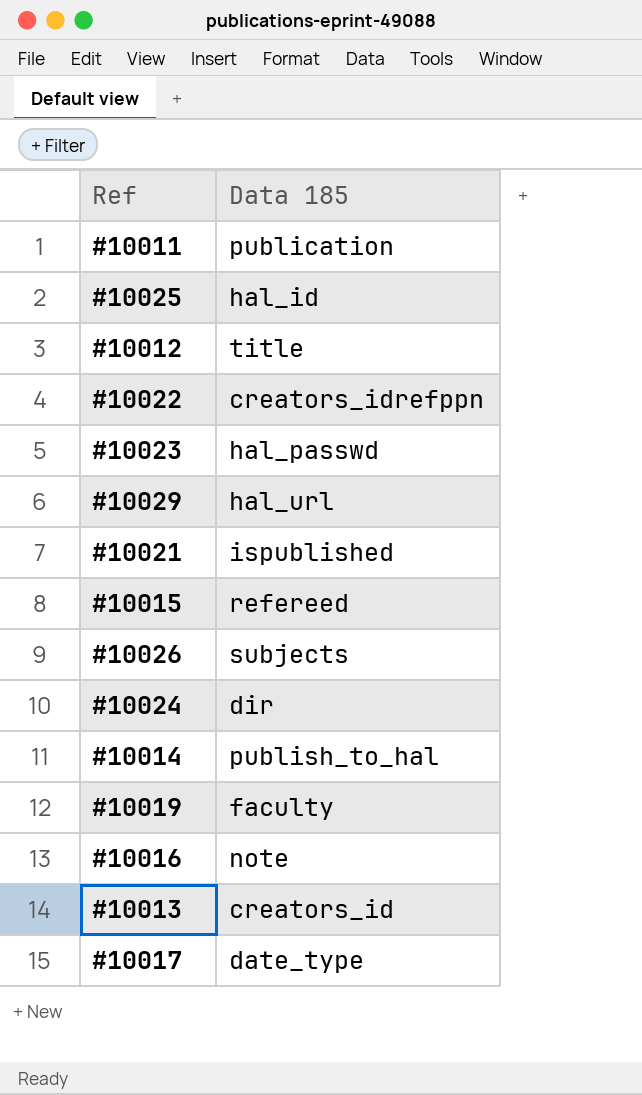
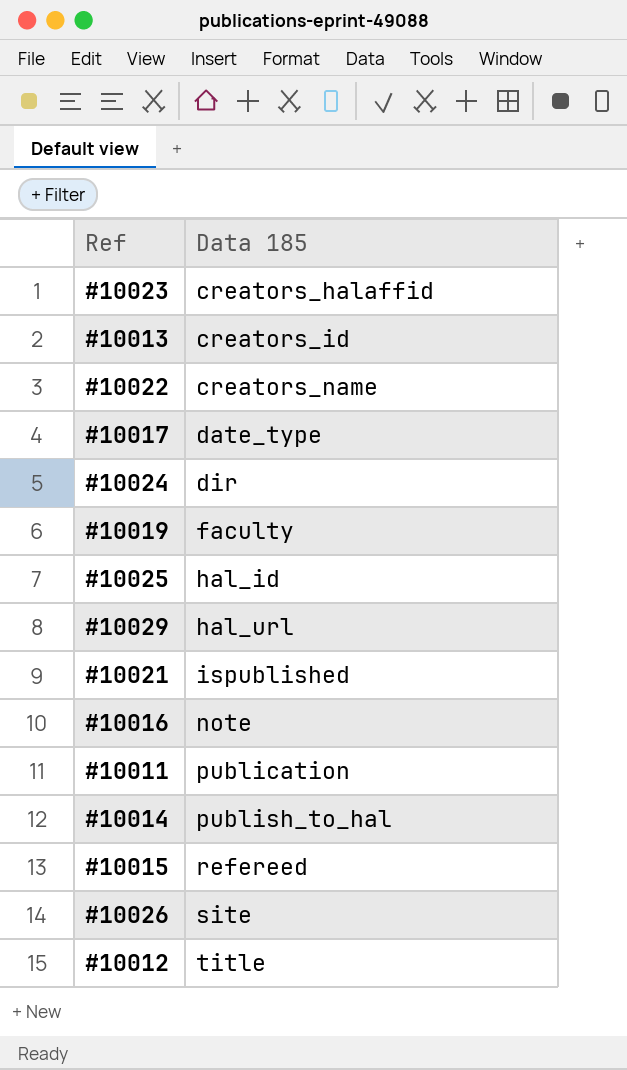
row order: none -> Data 185 ascending
#10023 | Data 185: hal_passwd -> creators_halaffid
#10022 | Data 185: creators_idrefppn -> creators_name
#10026 | Data 185: subjects -> site

